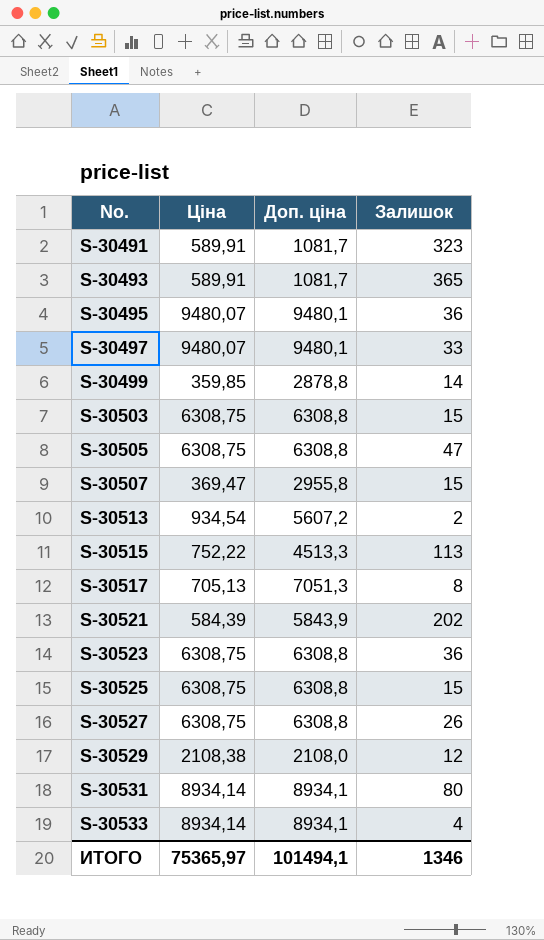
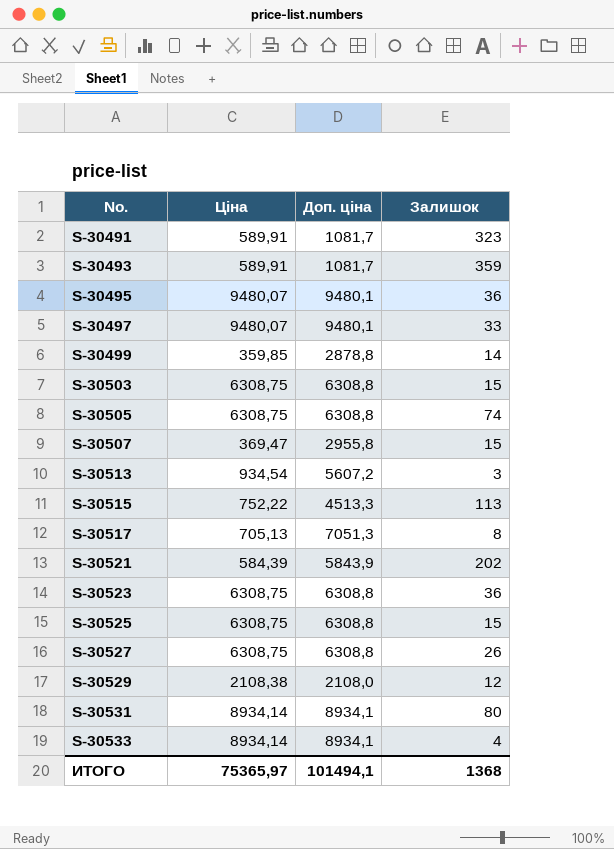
S-30493 | Залишок: 365 -> 359
S-30505 | Залишок: 47 -> 74
S-30513 | Залишок: 2 -> 3
ИТОГО | Залишок: 1346 -> 1368

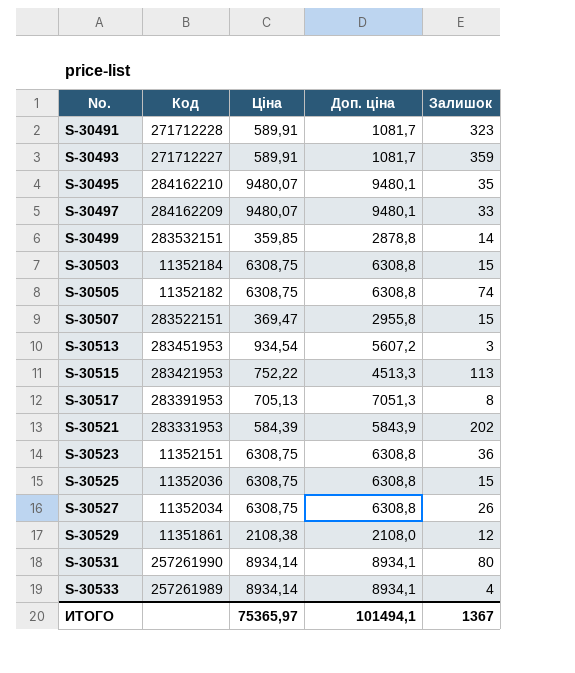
column Код | position: none -> 2
S-30495 | Залишок: 36 -> 35
ИТОГО | Залишок: 1368 -> 1367

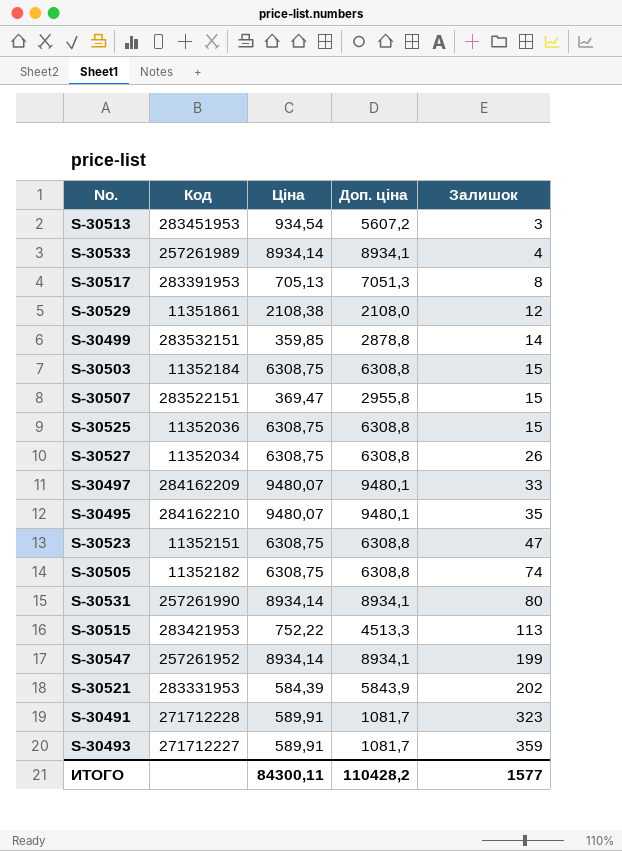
row order: No. ascending -> Залишок ascending
S-30523 | Залишок: 36 -> 47
row S-30547: none -> 257261952 | 8934,14 | 8934,1 | 199
ИТОГО | Ціна: 75365,97 -> 84300,11
ИТОГО | Доп. ціна: 101494,1 -> 110428,2
ИТОГО | Залишок: 1367 -> 1577

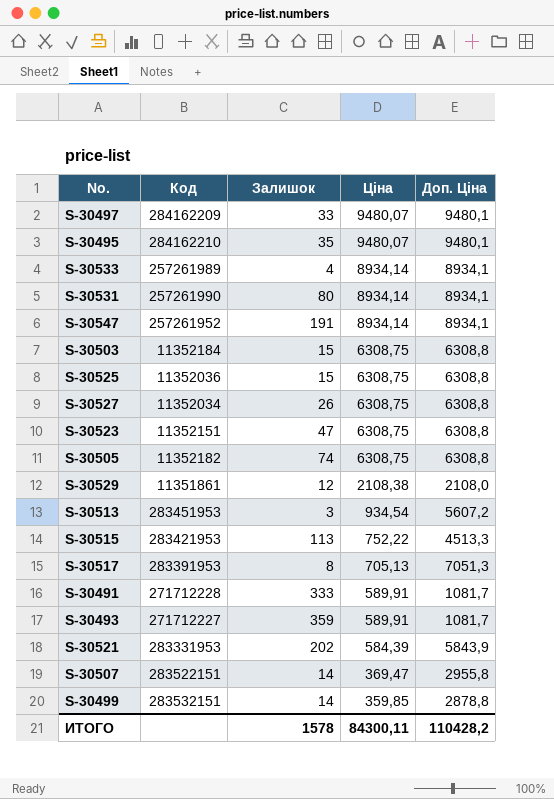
row order: Залишок ascending -> Ціна descending
column Залишок | position: 5 -> 3
column name: Доп. ціна -> Доп. Ціна
S-30547 | Залишок: 199 -> 191
S-30491 | Залишок: 323 -> 333
S-30507 | Залишок: 15 -> 14
ИТОГО | Залишок: 1577 -> 1578

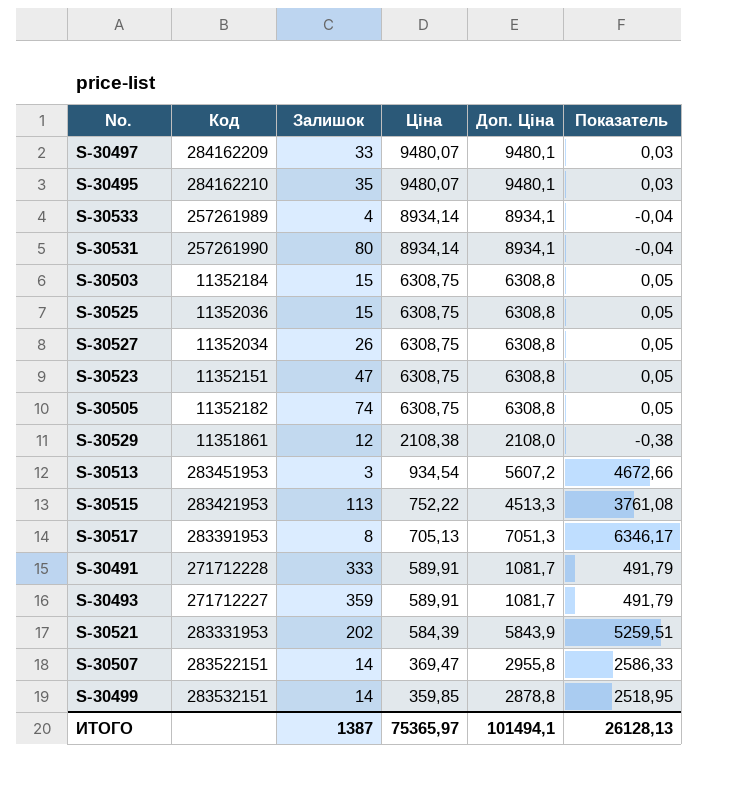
column Показатель | formula: none -> [Доп. Ціна] - [Ціна]
row S-30547: 257261952 | 191 | 8934,14 | 8934,1 -> none
ИТОГО | Залишок: 1578 -> 1387
ИТОГО | Ціна: 84300,11 -> 75365,97
ИТОГО | Доп. Ціна: 110428,2 -> 101494,1

